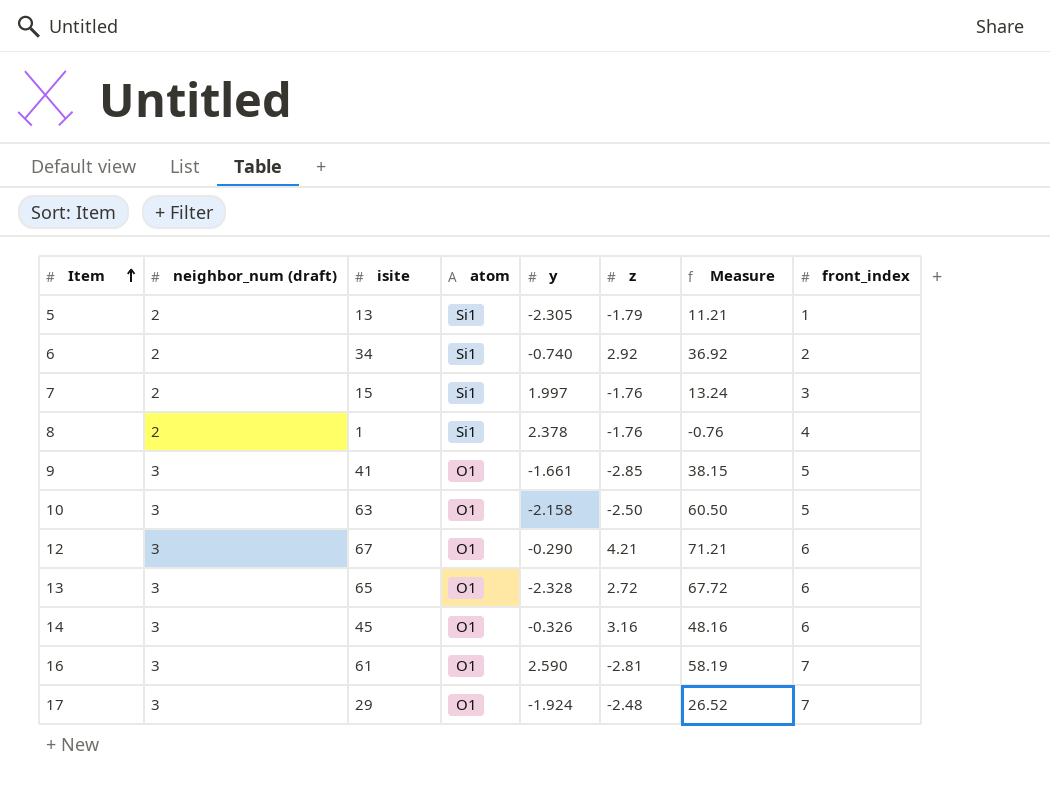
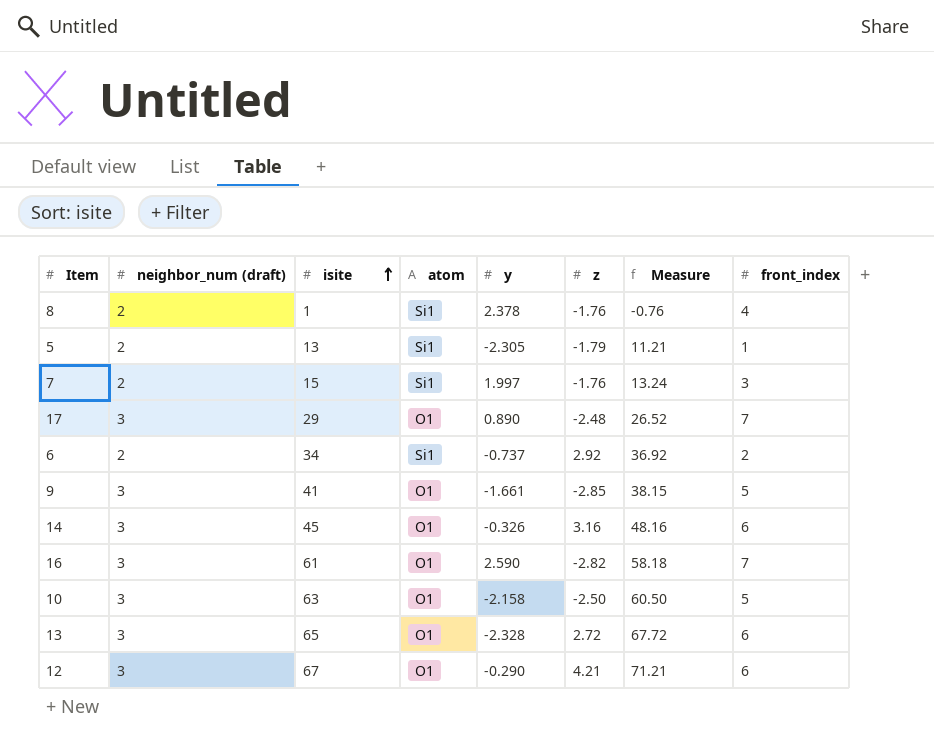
row order: Item ascending -> isite ascending
17 | y: -1.924 -> 0.890
6 | y: -0.740 -> -0.737
16 | z: -2.81 -> -2.82
16 | Measure: 58.19 -> 58.18

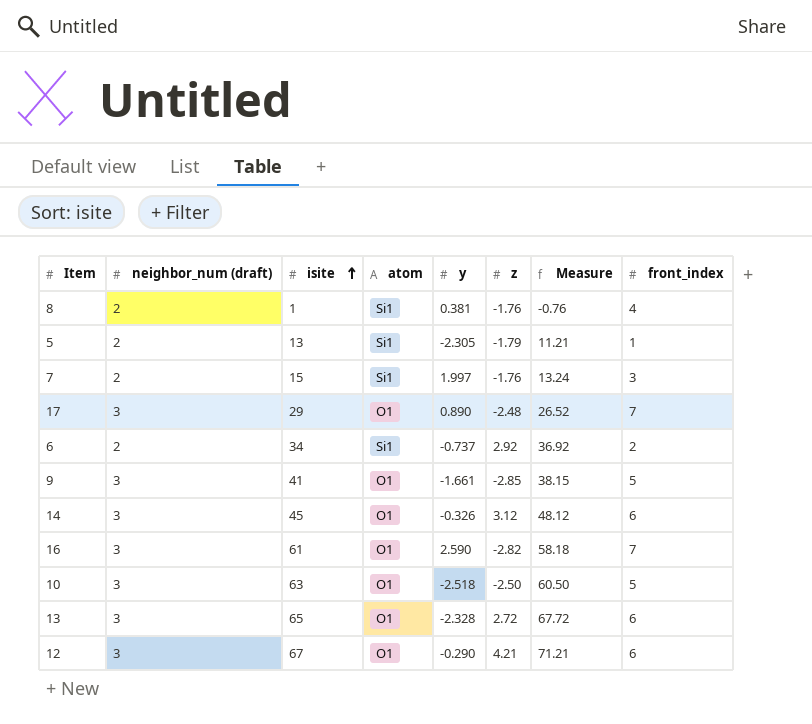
8 | y: 2.378 -> 0.381
14 | z: 3.16 -> 3.12
14 | Measure: 48.16 -> 48.12
10 | y: -2.158 -> -2.518

